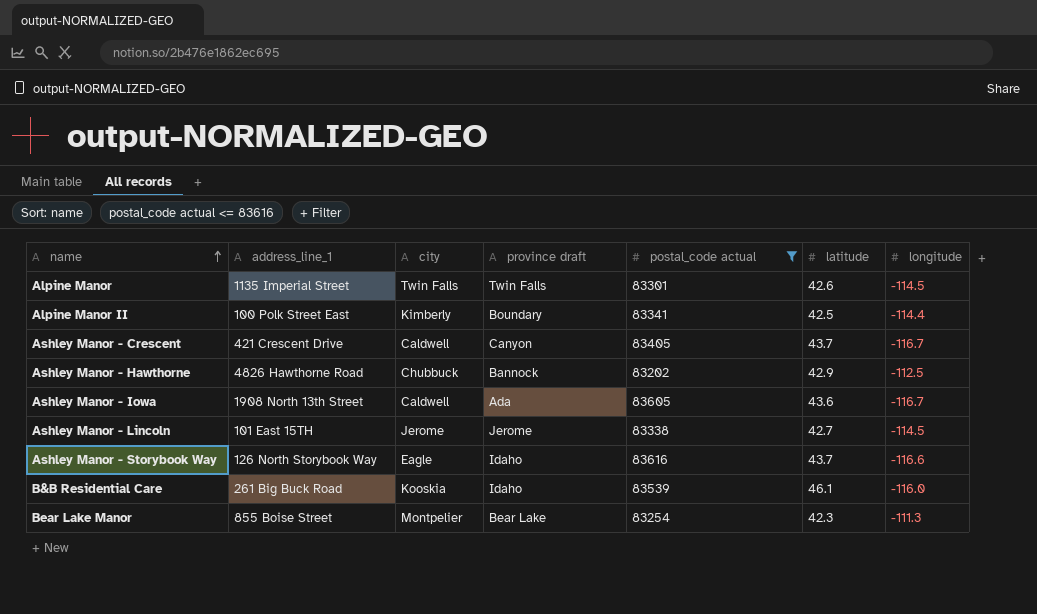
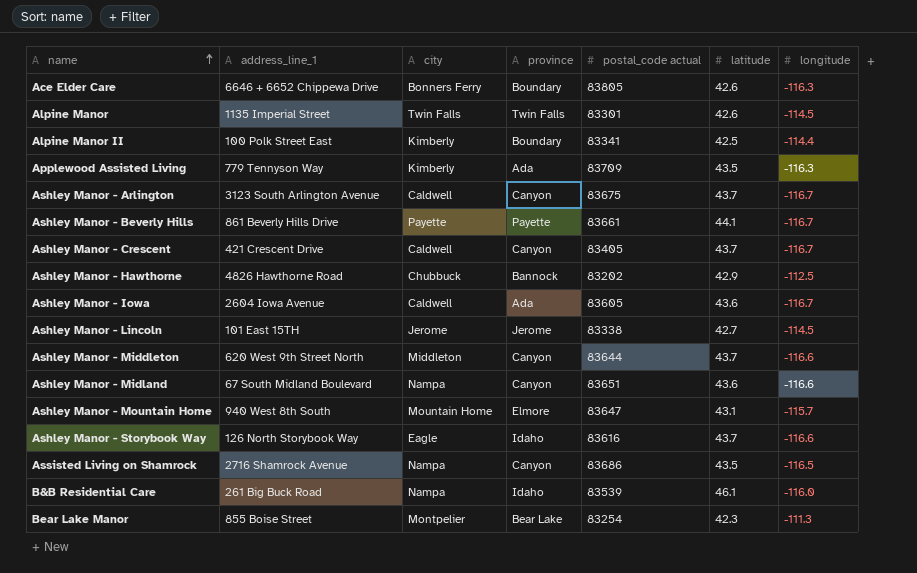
filter: postal_code actual <= 83616 -> none
column name: province draft -> province
Ashley Manor - Iowa | address_line_1: 1908 North 13th Street -> 2604 Iowa Avenue
B&B Residential Care | city: Kooskia -> Nampa

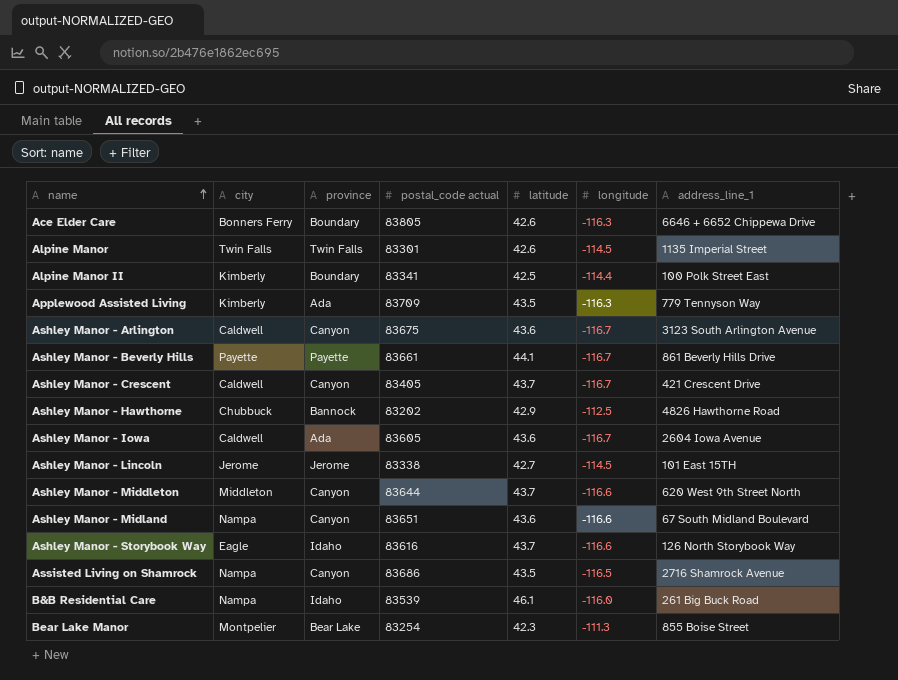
column address_line_1 | position: 2 -> 7
row Ashley Manor - Mountain Home: 940 West 8th South | Mountain Home | Elmore | 83647 | 43.1 | -115.7 -> none
Ashley Manor - Arlington | latitude: 43.7 -> 43.6

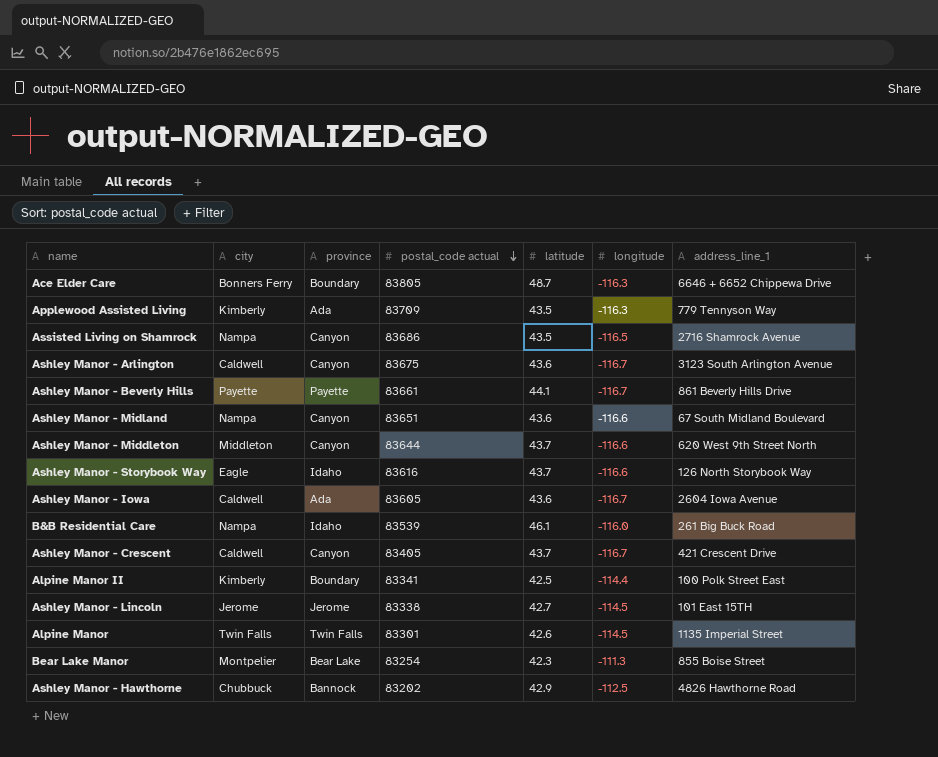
row order: name ascending -> postal_code actual descending
Ace Elder Care | latitude: 42.6 -> 48.7

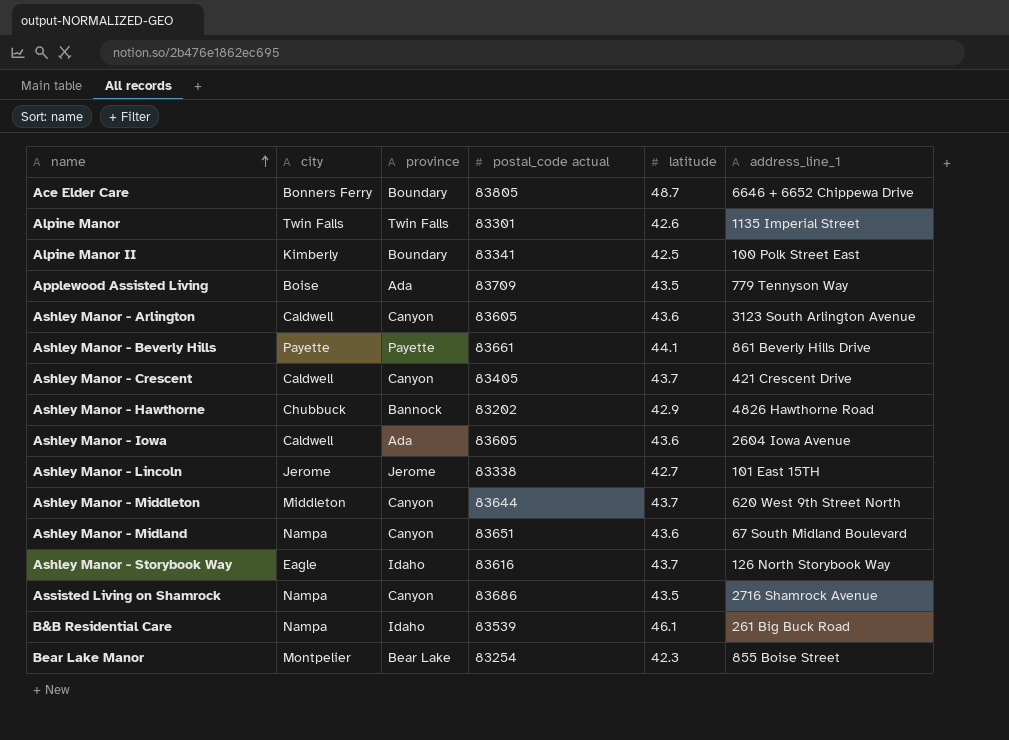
row order: postal_code actual descending -> name ascending
column longitude | position: 6 -> none
Applewood Assisted Living | city: Kimberly -> Boise
Ashley Manor - Arlington | postal_code actual: 83675 -> 83605

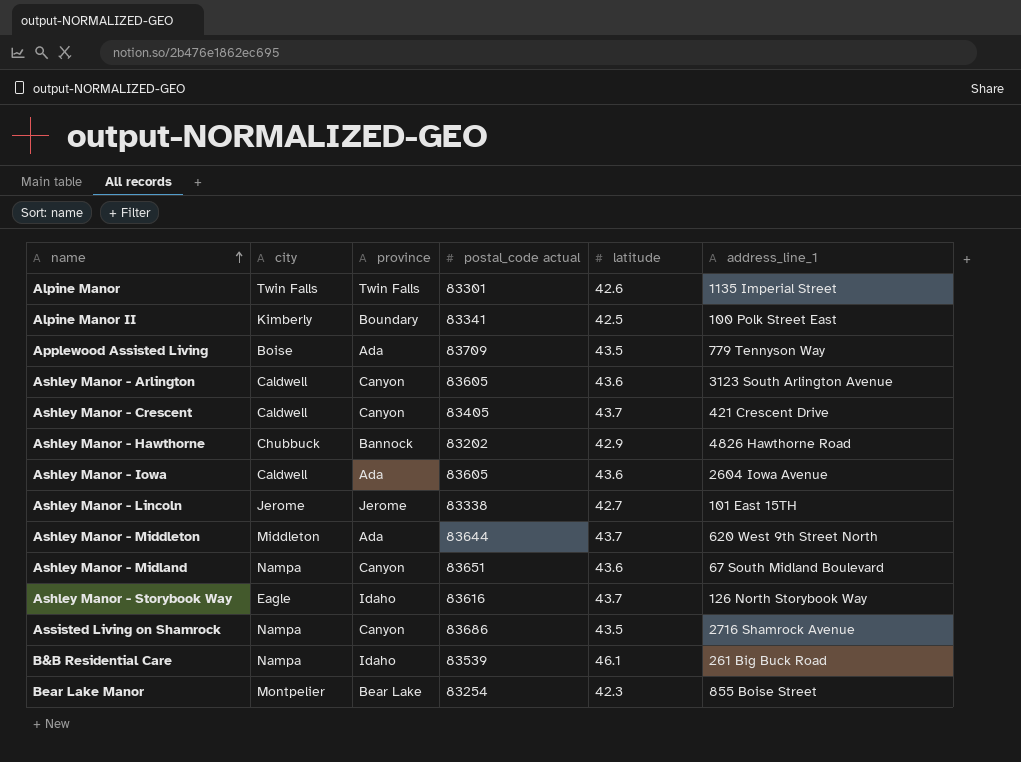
row Ace Elder Care: Bonners Ferry | Boundary | 83805 | 48.7 | 6646 + 6652 Chippewa Drive -> none
row Ashley Manor - Beverly Hills: Payette | Payette | 83661 | 44.1 | 861 Beverly Hills Drive -> none
Ashley Manor - Middleton | province: Canyon -> Ada

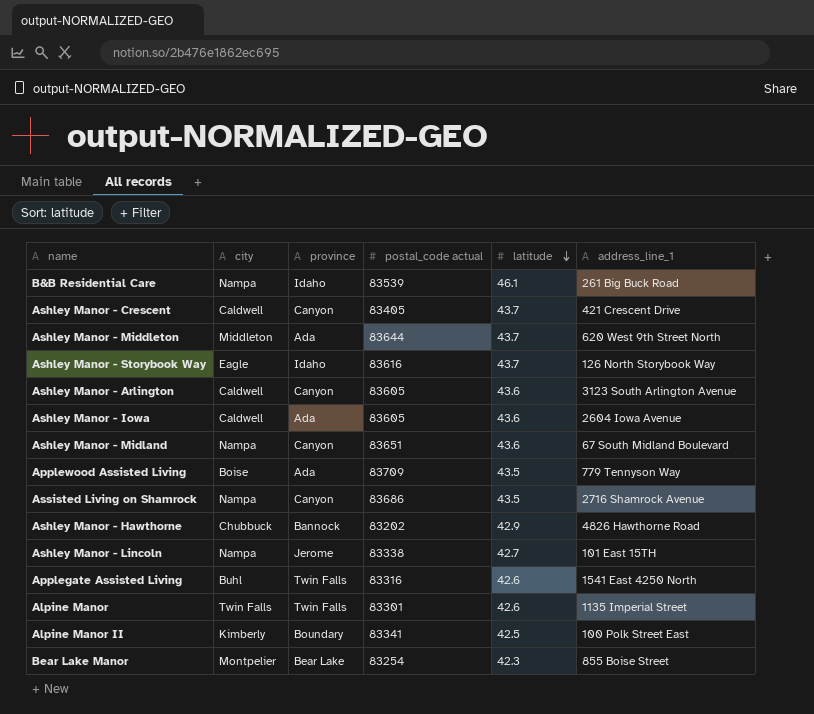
row order: name ascending -> latitude descending
Ashley Manor - Lincoln | city: Jerome -> Nampa
row Applegate Assisted Living: none -> Buhl | Twin Falls | 83316 | 42.6 | 1541 East 4250 North

